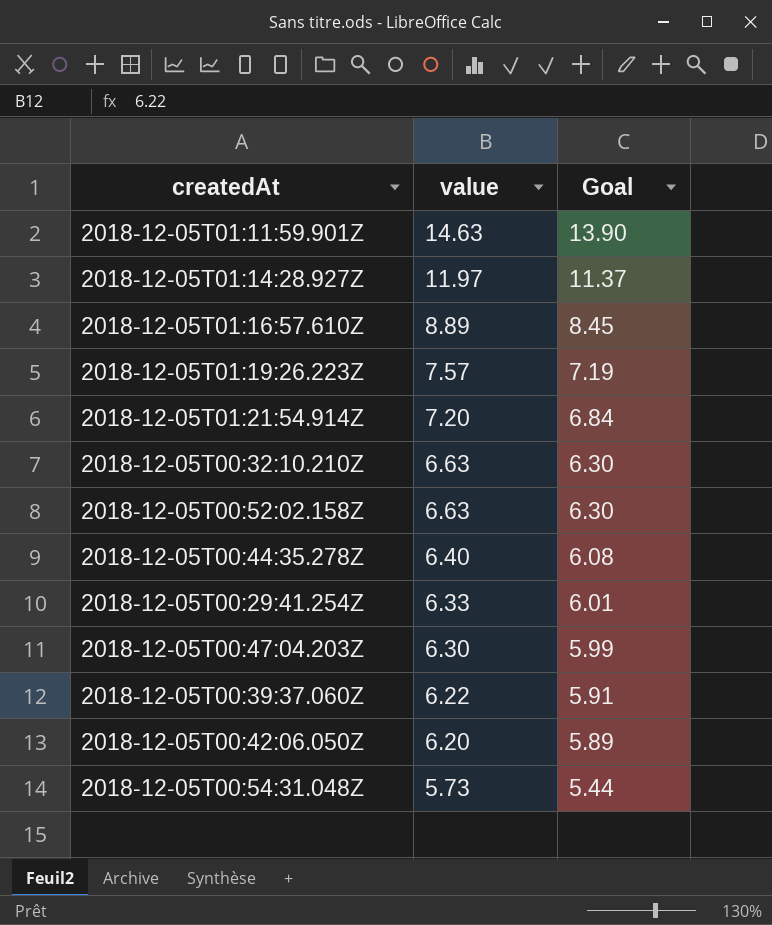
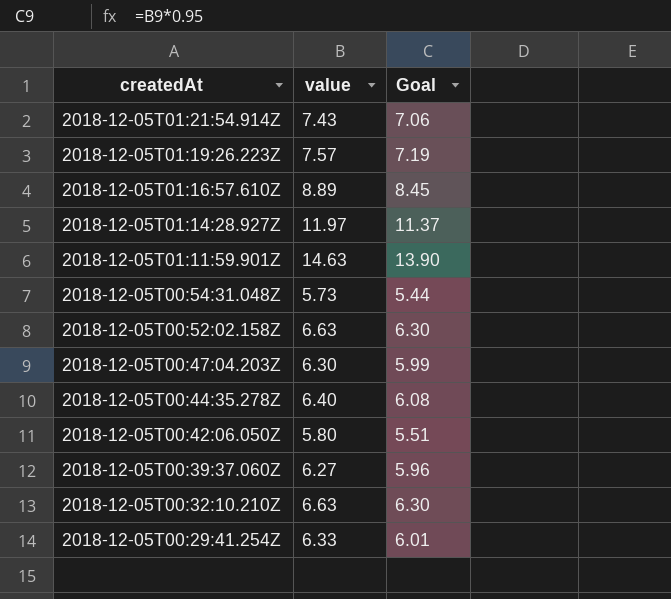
row order: value descending -> createdAt descending
2018-12-05T01:21:54.914Z | value: 7.20 -> 7.43
2018-12-05T01:21:54.914Z | Goal: 6.84 -> 7.06
2018-12-05T00:42:06.050Z | value: 6.20 -> 5.80
2018-12-05T00:42:06.050Z | Goal: 5.89 -> 5.51
2018-12-05T00:39:37.060Z | value: 6.22 -> 6.27
2018-12-05T00:39:37.060Z | Goal: 5.91 -> 5.96

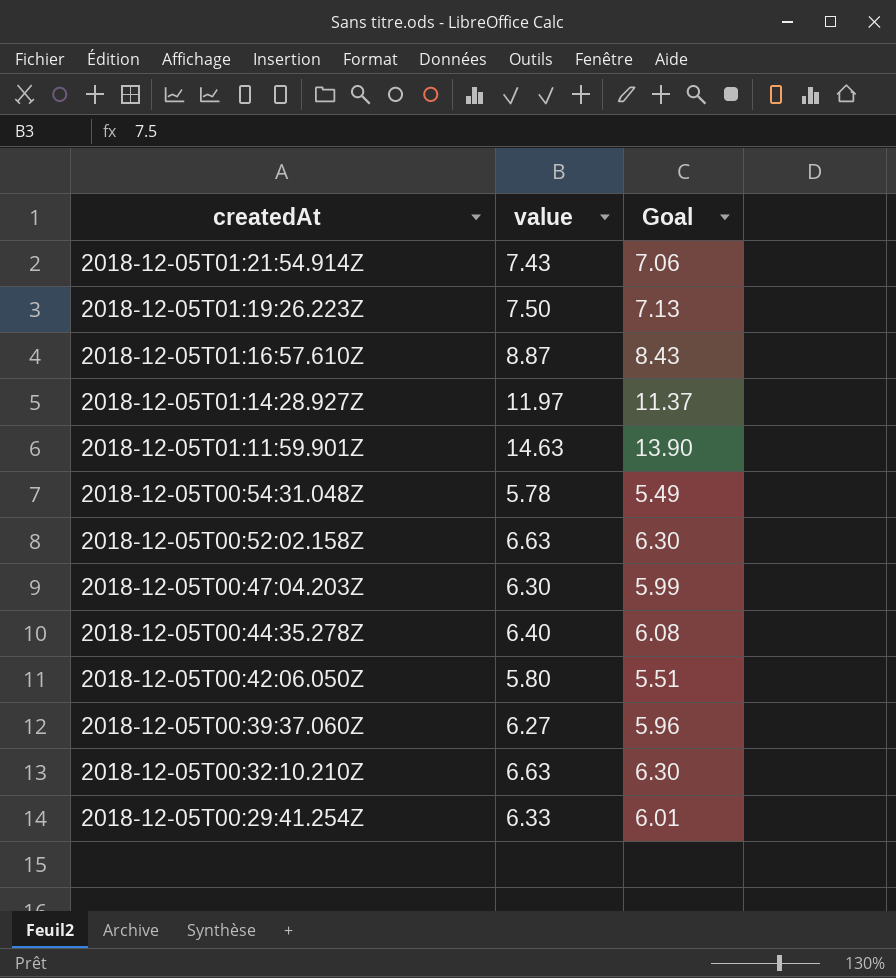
2018-12-05T01:19:26.223Z | value: 7.57 -> 7.50
2018-12-05T01:19:26.223Z | Goal: 7.19 -> 7.13
2018-12-05T01:16:57.610Z | value: 8.89 -> 8.87
2018-12-05T01:16:57.610Z | Goal: 8.45 -> 8.43
2018-12-05T00:54:31.048Z | value: 5.73 -> 5.78
2018-12-05T00:54:31.048Z | Goal: 5.44 -> 5.49

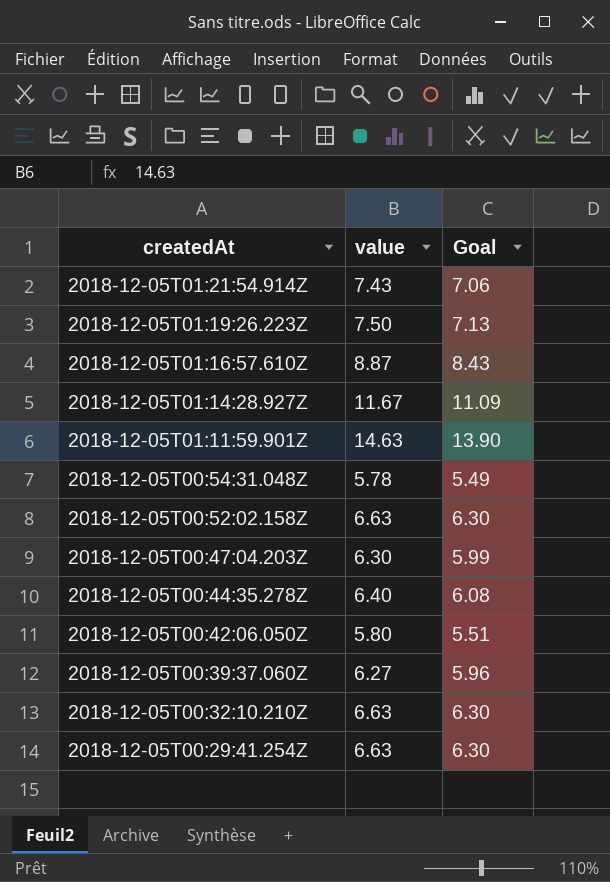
2018-12-05T01:14:28.927Z | value: 11.97 -> 11.67
2018-12-05T01:14:28.927Z | Goal: 11.37 -> 11.09
2018-12-05T00:29:41.254Z | value: 6.33 -> 6.63
2018-12-05T00:29:41.254Z | Goal: 6.01 -> 6.30

